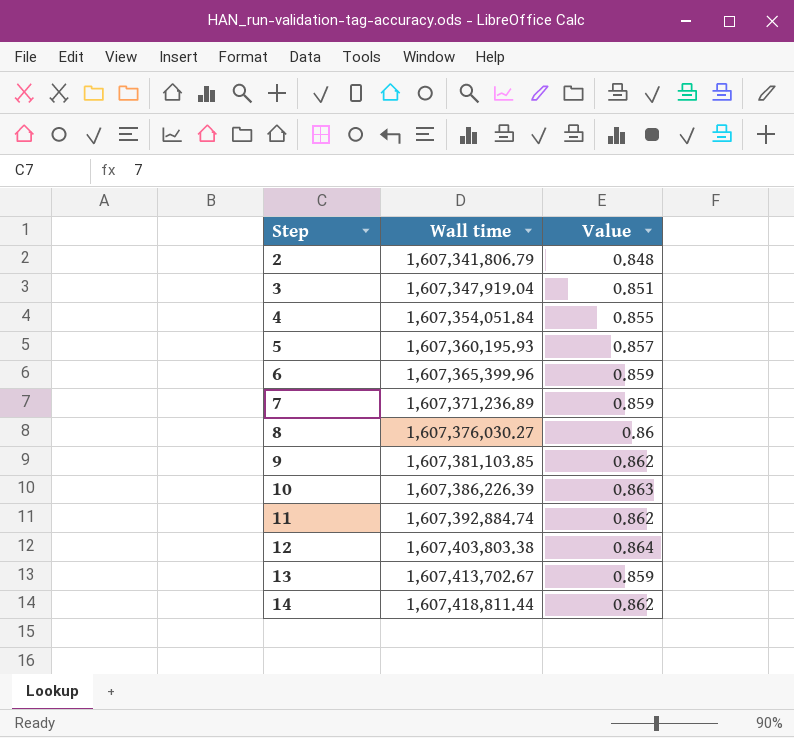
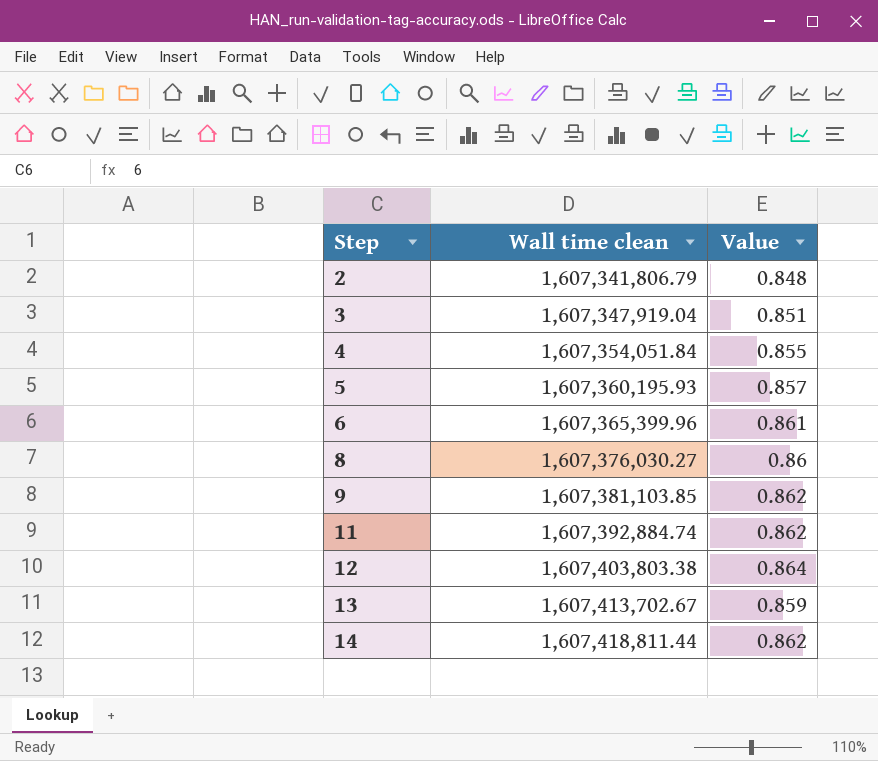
column name: Wall time -> Wall time clean
row 7: 1,607,371,236.89 | 0.859 -> none
row 10: 1,607,386,226.39 | 0.863 -> none
6 | Value: 0.859 -> 0.861

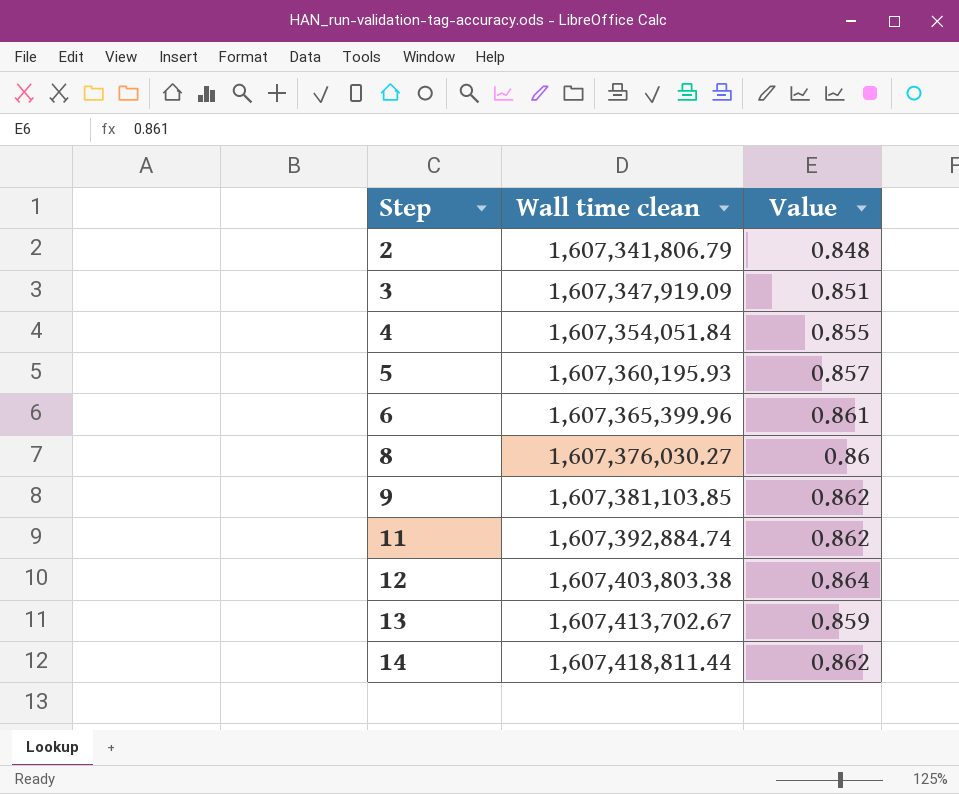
3 | Wall time clean: 1,607,347,919.04 -> 1,607,347,919.09

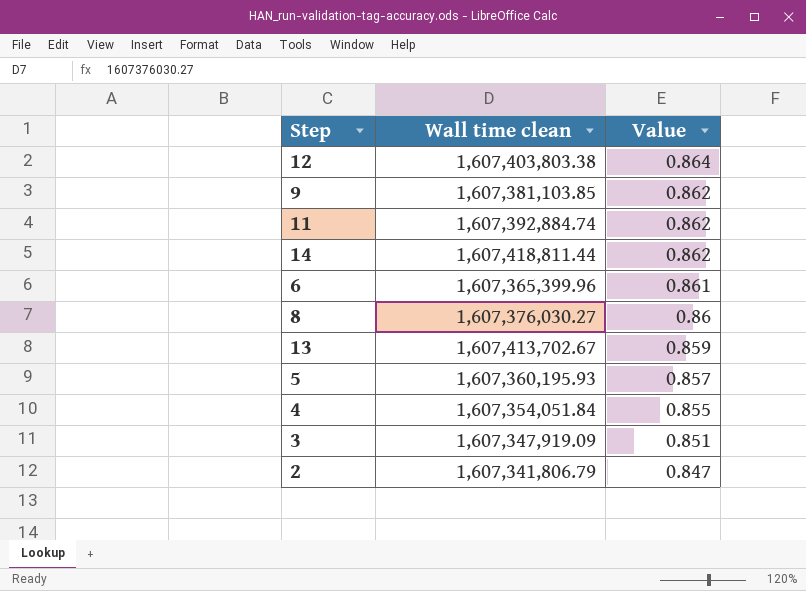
row order: Step ascending -> Value descending
2 | Value: 0.848 -> 0.847

